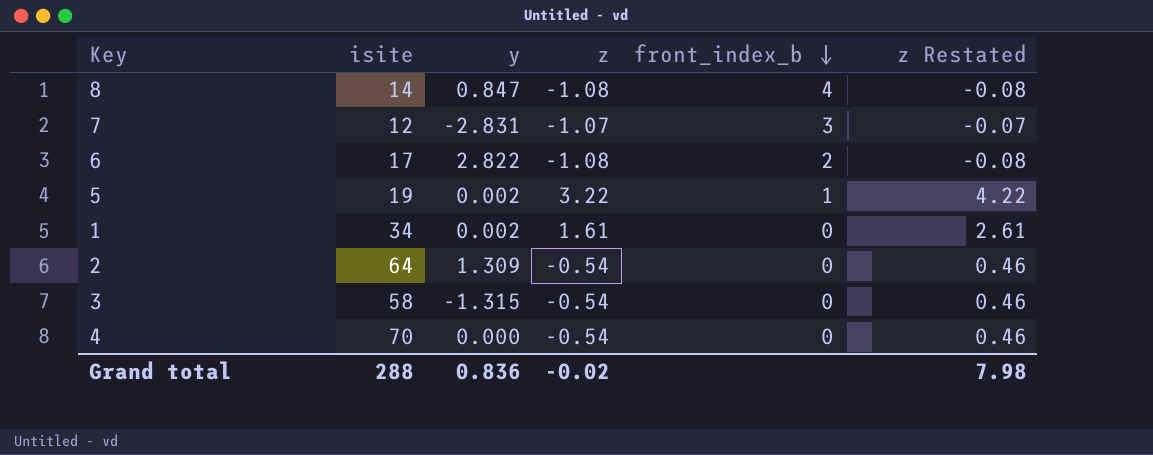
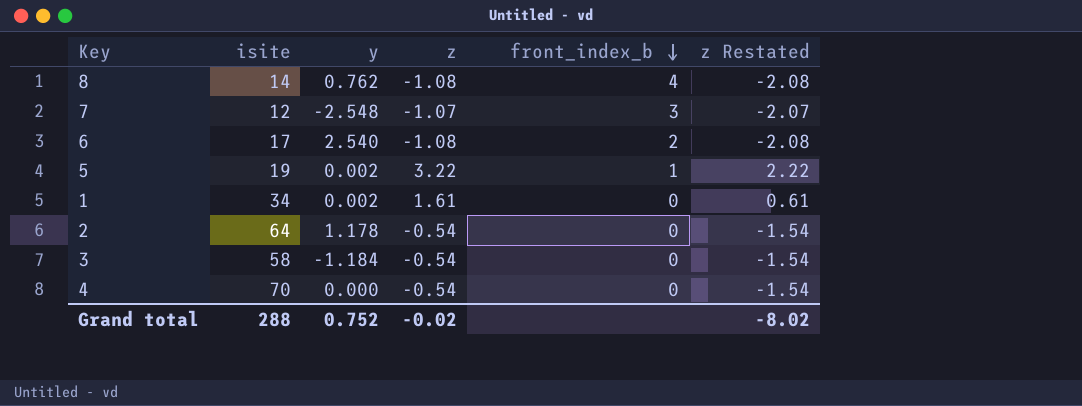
column z Restated | formula: [z] + 1 -> [z] - 1
8 | y: 0.847 -> 0.762
7 | y: -2.831 -> -2.548
6 | y: 2.822 -> 2.540
2 | y: 1.309 -> 1.178
3 | y: -1.315 -> -1.184
Grand total | y: 0.836 -> 0.752
Grand total | z Restated: 7.98 -> -8.02

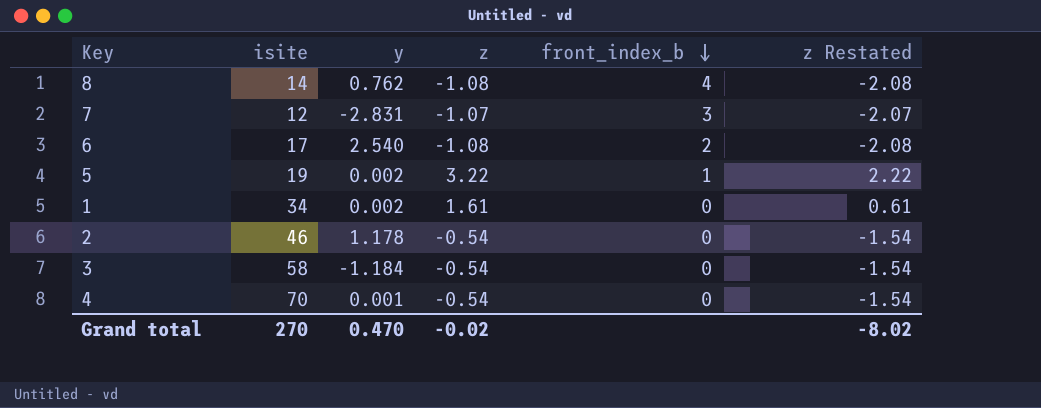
7 | y: -2.548 -> -2.831
2 | isite: 64 -> 46
4 | y: 0.000 -> 0.001
Grand total | isite: 288 -> 270
Grand total | y: 0.752 -> 0.470

